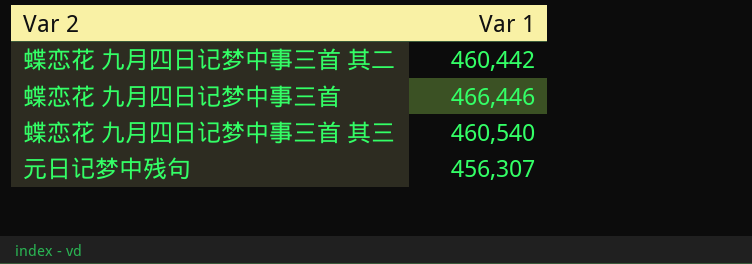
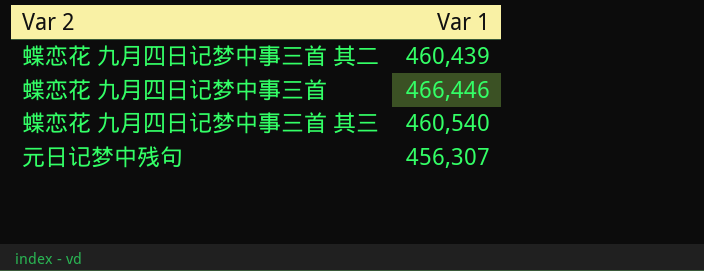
蝶恋花 九月四日记梦中事三首 其二 | Var 1: 460,442 -> 460,439

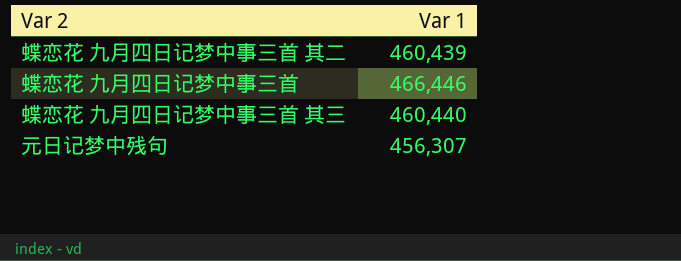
蝶恋花 九月四日记梦中事三首 其三 | Var 1: 460,540 -> 460,440

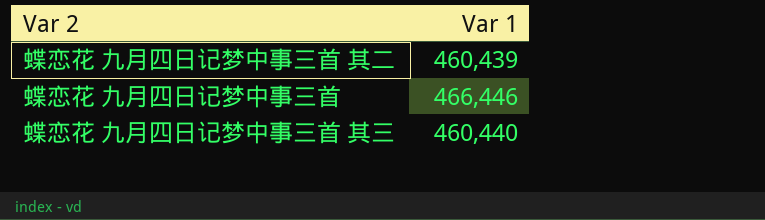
row 元日记梦中残句: 456,307 -> none

